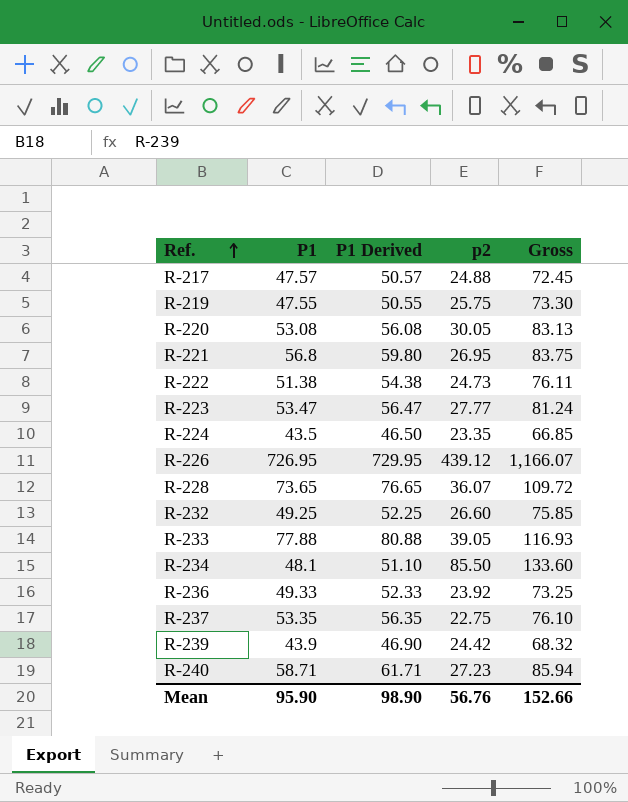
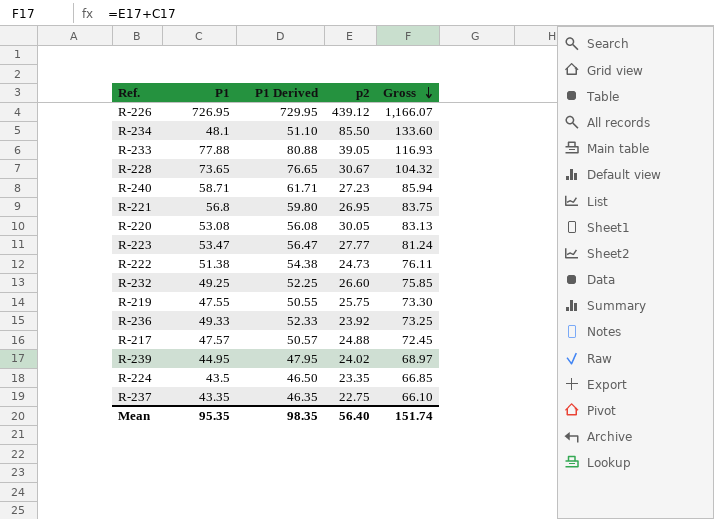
row order: Ref. ascending -> Gross descending
R-228 | p2: 36.07 -> 30.67
R-228 | Gross: 109.72 -> 104.32
R-239 | P1: 43.9 -> 44.95
R-239 | P1 Derived: 46.90 -> 47.95
R-239 | p2: 24.42 -> 24.02
R-239 | Gross: 68.32 -> 68.97
R-237 | P1: 53.35 -> 43.35
R-237 | P1 Derived: 56.35 -> 46.35
R-237 | Gross: 76.10 -> 66.10
Mean | P1: 95.90 -> 95.35
Mean | P1 Derived: 98.90 -> 98.35
Mean | p2: 56.76 -> 56.40
Mean | Gross: 152.66 -> 151.74

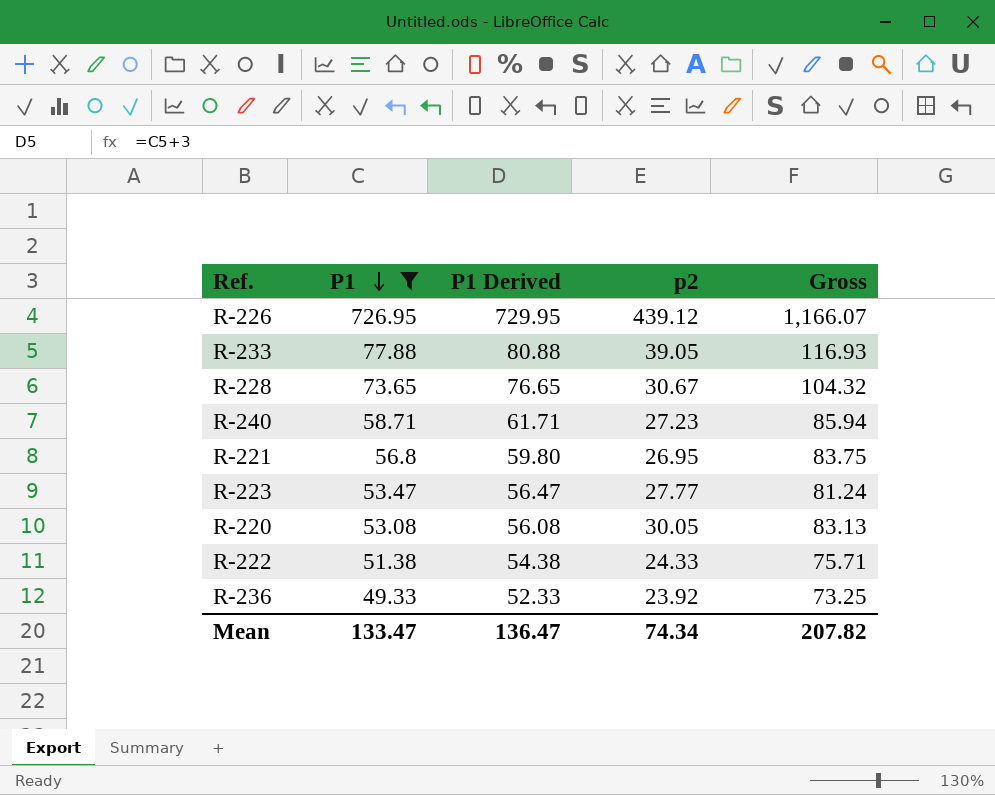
filter: none -> P1 >= 49.33
row order: Gross descending -> P1 descending
R-222 | p2: 24.73 -> 24.33
R-222 | Gross: 76.11 -> 75.71
Mean | P1: 95.35 -> 133.47
Mean | P1 Derived: 98.35 -> 136.47
Mean | p2: 56.40 -> 74.34
Mean | Gross: 151.74 -> 207.82

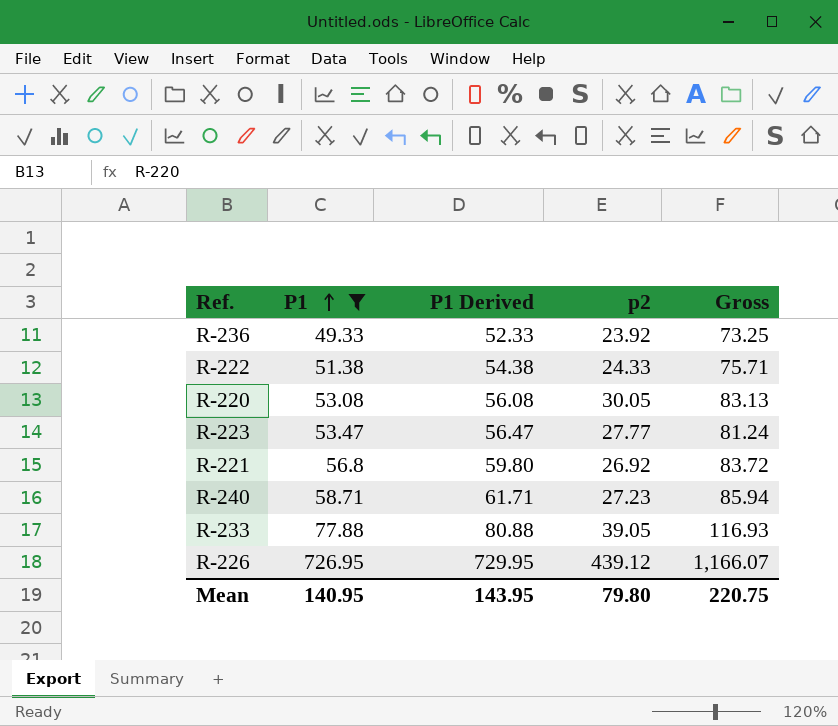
row order: P1 descending -> P1 ascending
row R-228: 73.65 | 76.65 | 30.67 | 104.32 -> none
R-221 | p2: 26.95 -> 26.92
R-221 | Gross: 83.75 -> 83.72
Mean | P1: 133.47 -> 140.95
Mean | P1 Derived: 136.47 -> 143.95
Mean | p2: 74.34 -> 79.80
Mean | Gross: 207.82 -> 220.75

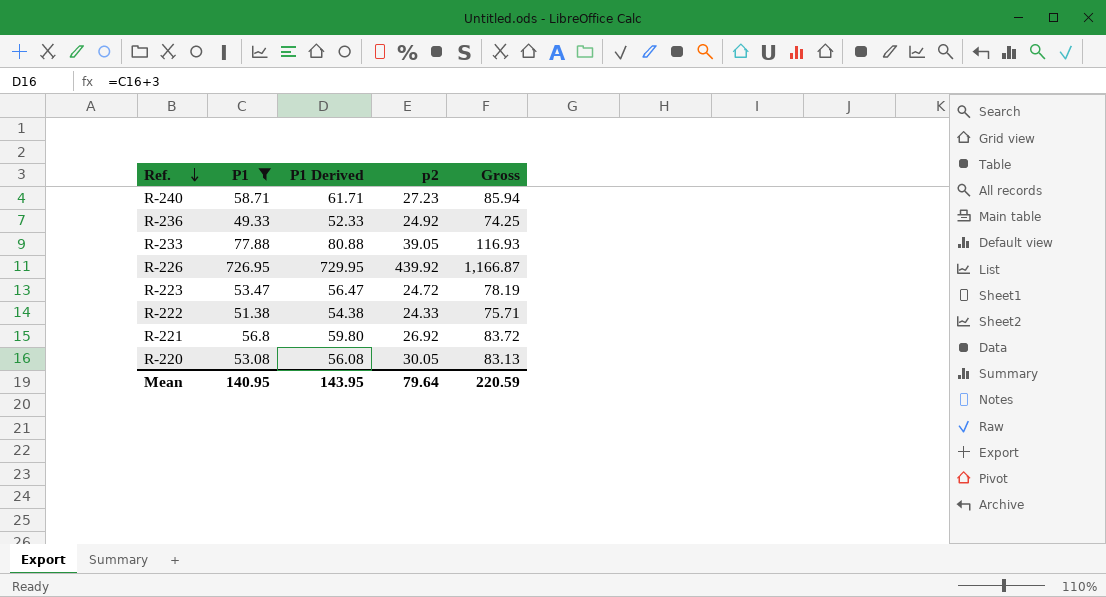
row order: P1 ascending -> Ref. descending
R-236 | p2: 23.92 -> 24.92
R-236 | Gross: 73.25 -> 74.25
R-226 | p2: 439.12 -> 439.92
R-226 | Gross: 1,166.07 -> 1,166.87
R-223 | p2: 27.77 -> 24.72
R-223 | Gross: 81.24 -> 78.19
Mean | p2: 79.80 -> 79.64
Mean | Gross: 220.75 -> 220.59

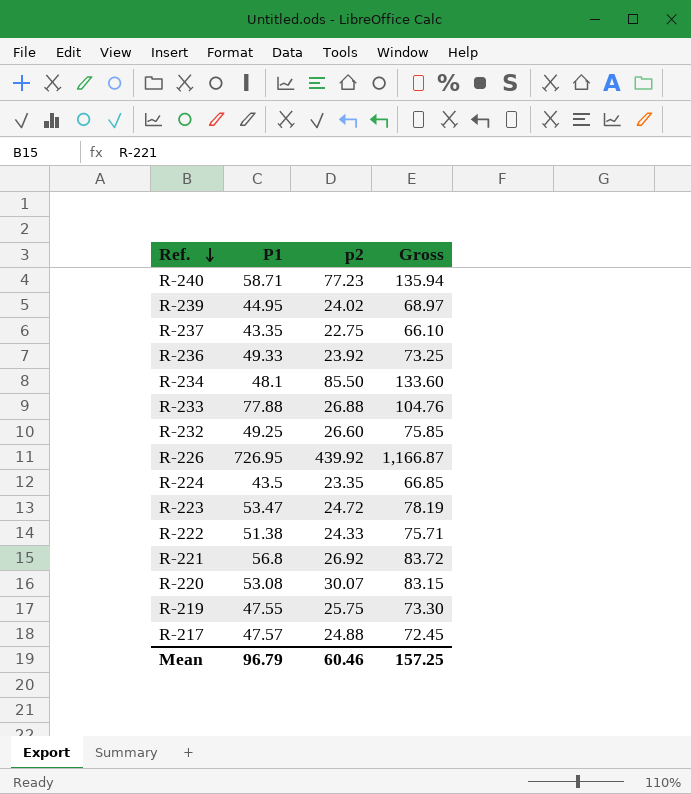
filter: P1 >= 49.33 -> none
column P1 Derived | formula: [P1] + 3 -> none
R-240 | p2: 27.23 -> 77.23
R-240 | Gross: 85.94 -> 135.94
R-236 | p2: 24.92 -> 23.92
R-236 | Gross: 74.25 -> 73.25
R-233 | p2: 39.05 -> 26.88
R-233 | Gross: 116.93 -> 104.76
R-220 | p2: 30.05 -> 30.07
R-220 | Gross: 83.13 -> 83.15
Mean | P1: 140.95 -> 96.79
Mean | p2: 79.64 -> 60.46
Mean | Gross: 220.59 -> 157.25

